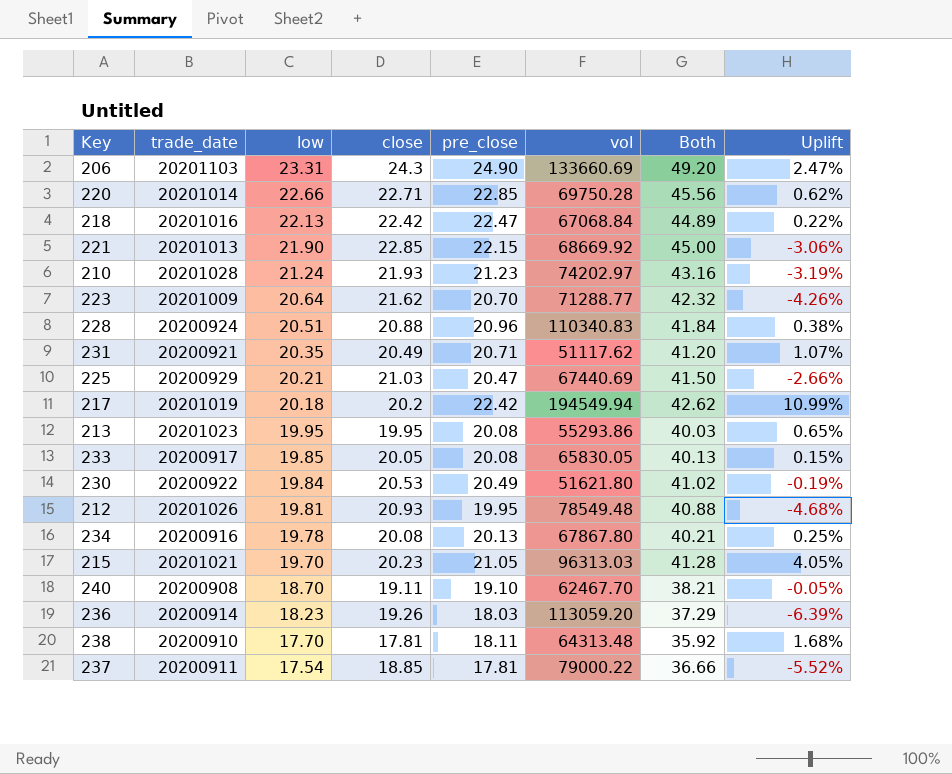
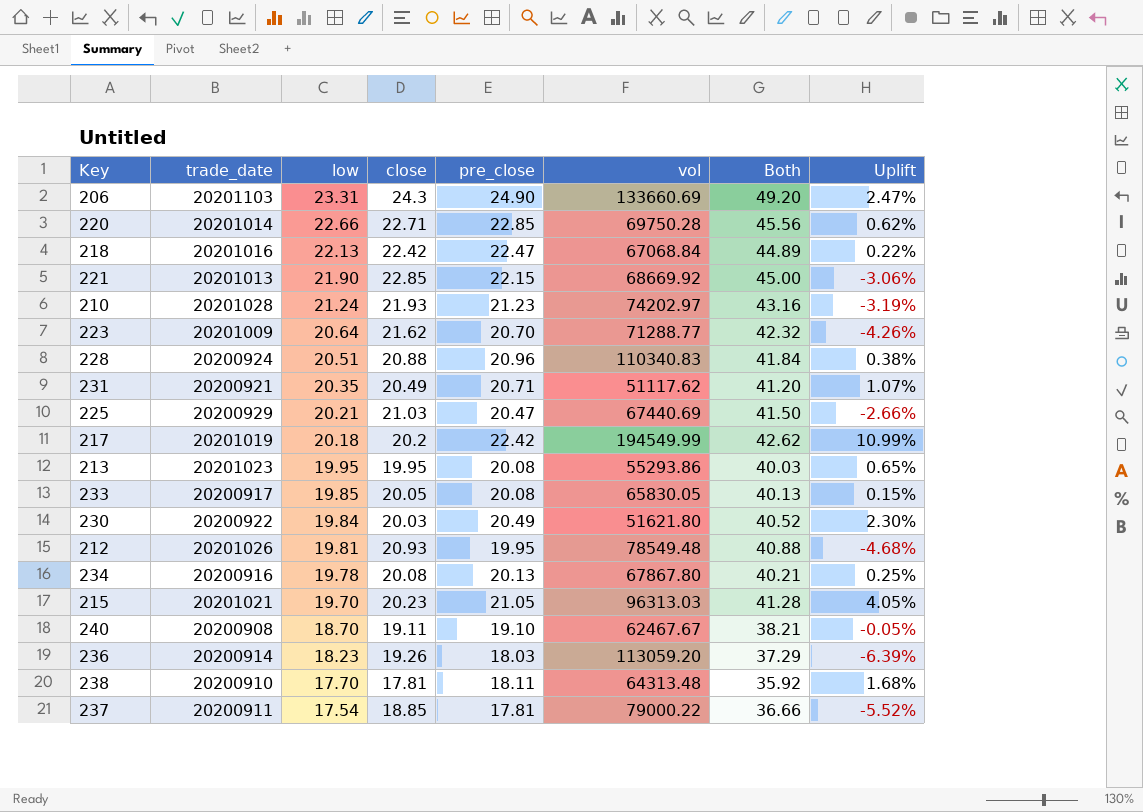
217 | vol: 194549.94 -> 194549.99
230 | close: 20.53 -> 20.03
230 | Both: 41.02 -> 40.52
230 | Uplift: -0.19% -> 2.30%
240 | vol: 62467.70 -> 62467.67

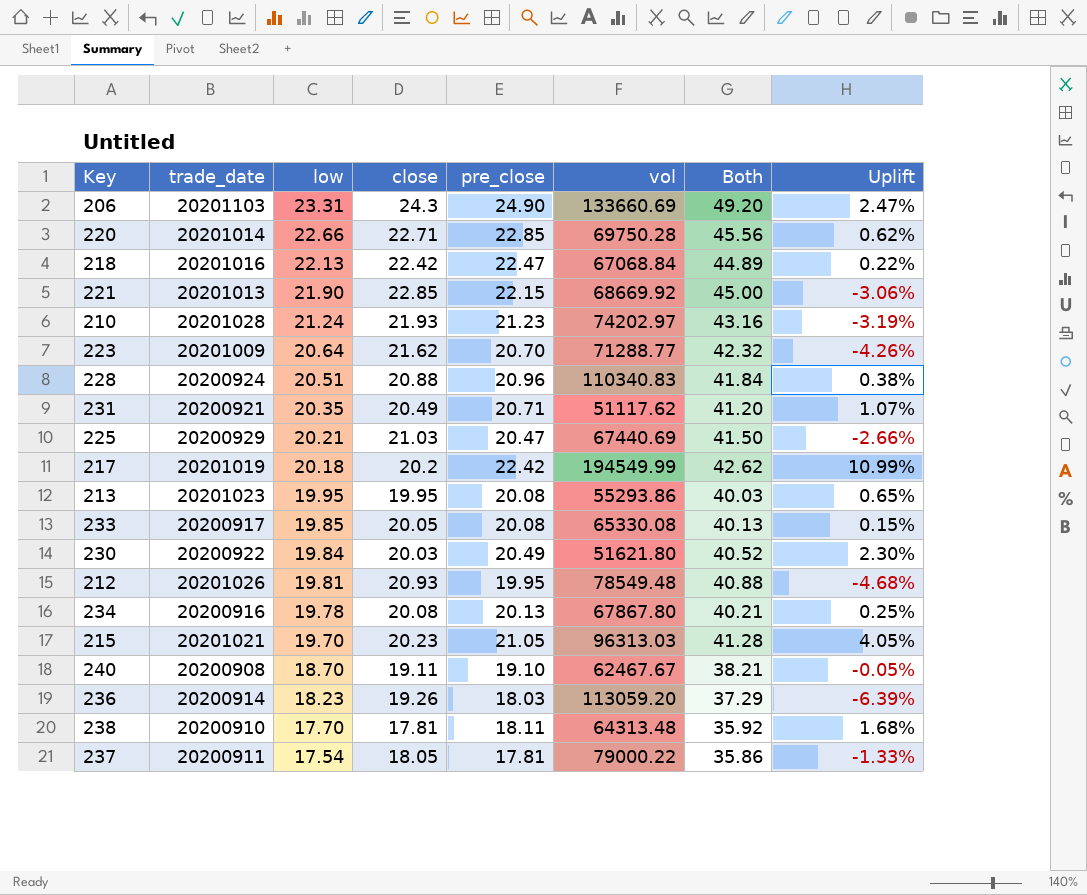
233 | vol: 65830.05 -> 65330.08
237 | close: 18.85 -> 18.05
237 | Both: 36.66 -> 35.86
237 | Uplift: -5.52% -> -1.33%

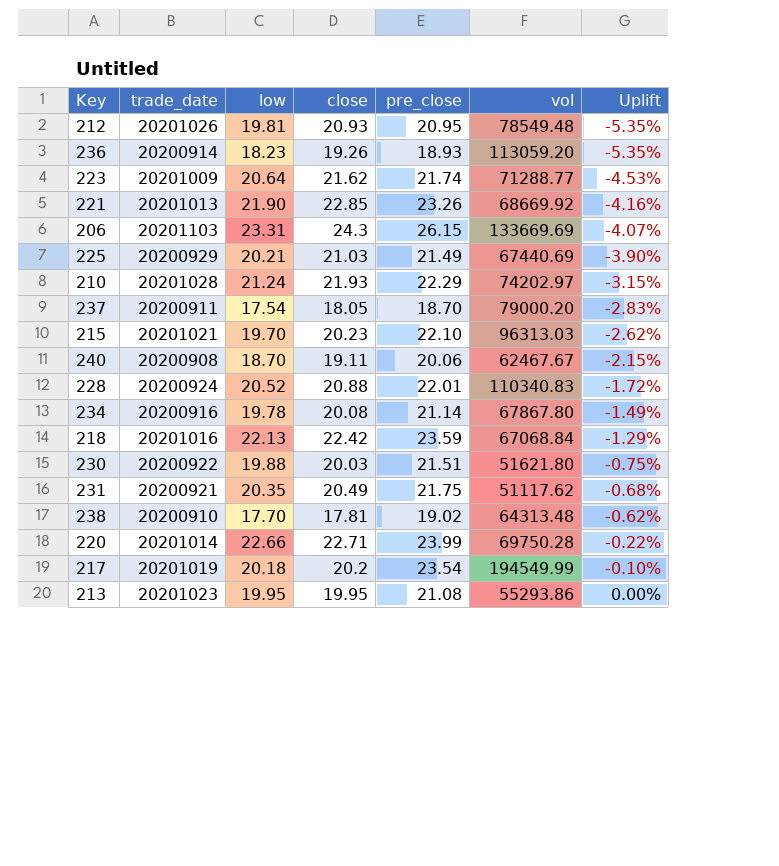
row order: low descending -> Uplift ascending
column Both | formula: [close] + [pre_close] -> none
column Uplift | formula: ([pre_close] - [close]) / [close] -> ([low] - [close]) / [close]
row 233: 20200917 | 19.85 | 20.05 | 20.08 | 65330.08 | 40.13 | 0.15% -> none
212 | pre_close: 19.95 -> 20.95
236 | pre_close: 18.03 -> 18.93
223 | pre_close: 20.70 -> 21.74
221 | pre_close: 22.15 -> 23.26
206 | pre_close: 24.90 -> 26.15
206 | vol: 133660.69 -> 133669.69
225 | pre_close: 20.47 -> 21.49
210 | pre_close: 21.23 -> 22.29
237 | pre_close: 17.81 -> 18.70
237 | vol: 79000.22 -> 79000.20
215 | pre_close: 21.05 -> 22.10
240 | pre_close: 19.10 -> 20.06
228 | low: 20.51 -> 20.52
228 | pre_close: 20.96 -> 22.01
234 | pre_close: 20.13 -> 21.14
218 | pre_close: 22.47 -> 23.59
230 | low: 19.84 -> 19.88
230 | pre_close: 20.49 -> 21.51
231 | pre_close: 20.71 -> 21.75
238 | pre_close: 18.11 -> 19.02
220 | pre_close: 22.85 -> 23.99
217 | pre_close: 22.42 -> 23.54
213 | pre_close: 20.08 -> 21.08

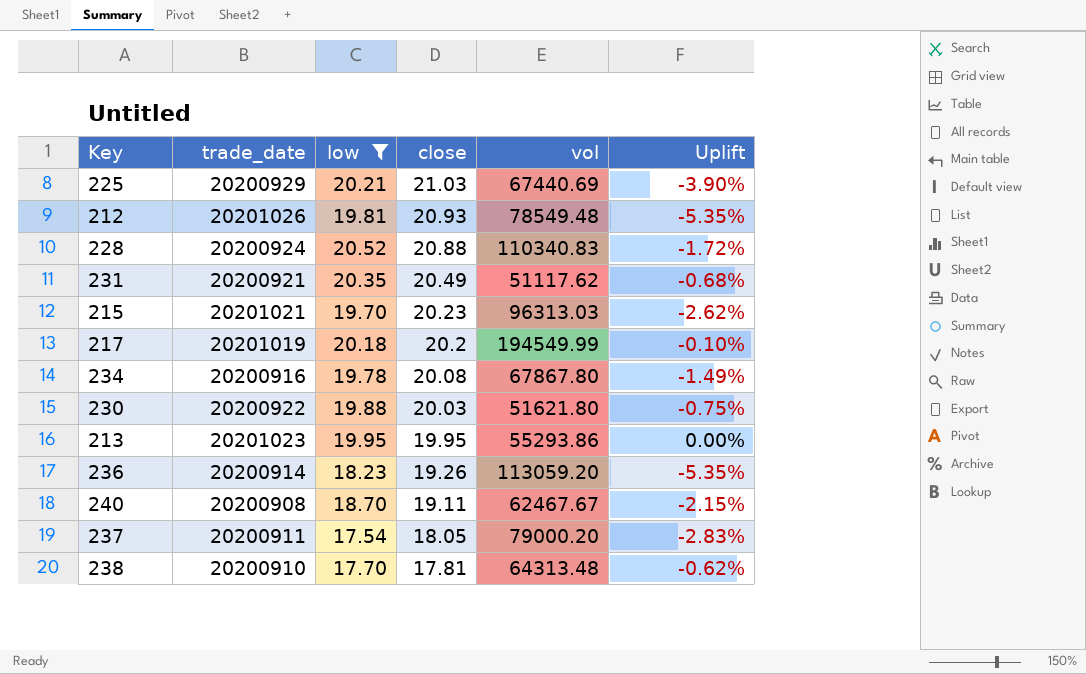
filter: none -> low <= 20.52
row order: Uplift ascending -> close descending
column pre_close | position: 5 -> none

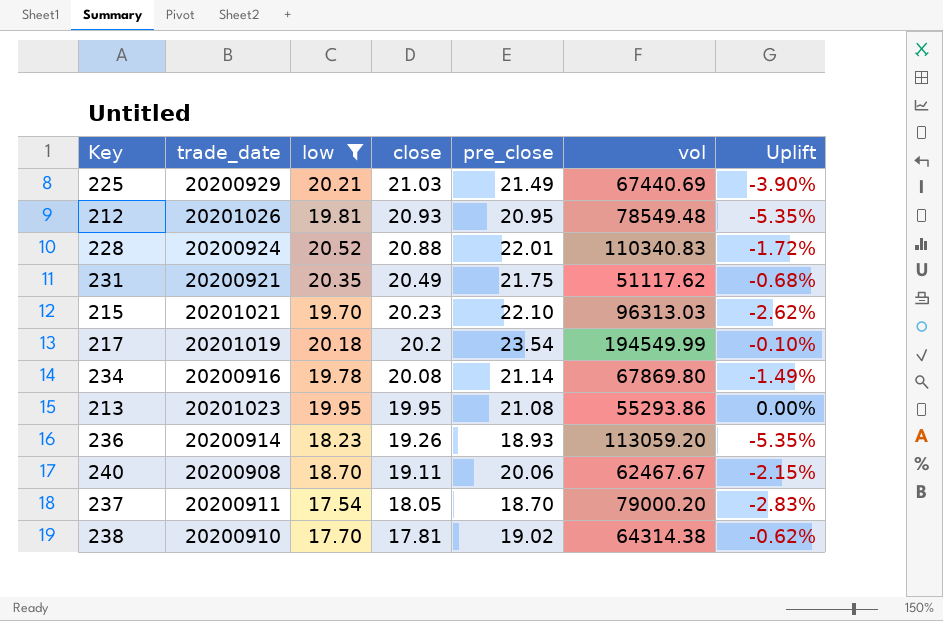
column pre_close | position: none -> 5
row 230: 20200922 | 19.88 | 20.03 | 51621.80 | -0.75% -> none
234 | vol: 67867.80 -> 67869.80
238 | vol: 64313.48 -> 64314.38

